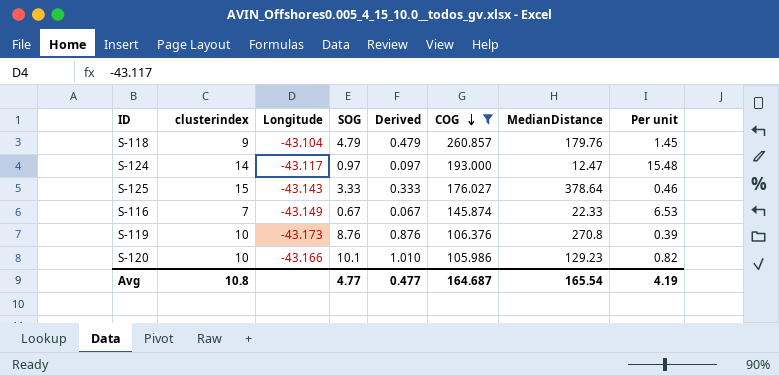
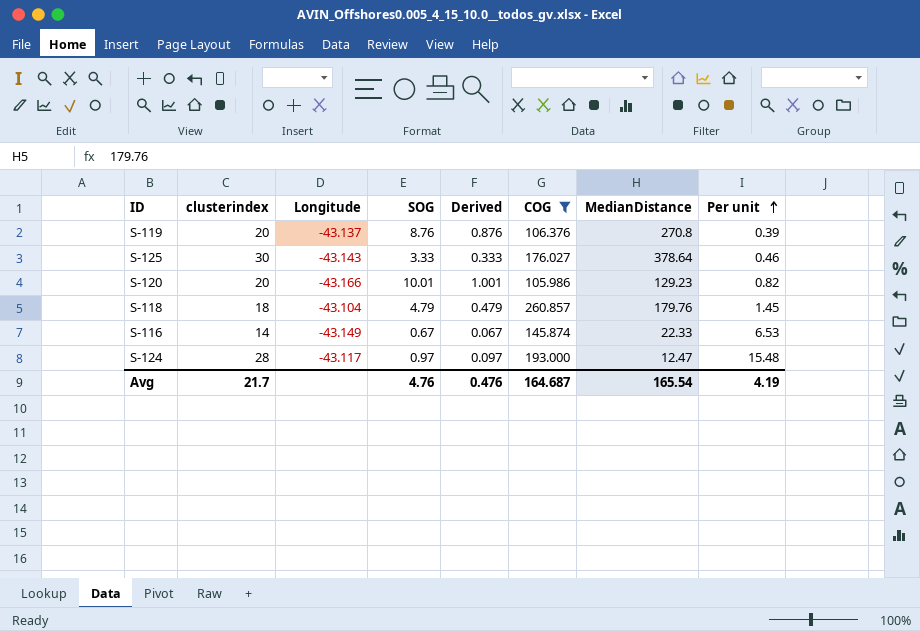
row order: COG descending -> Per unit ascending
S-119 | clusterindex: 10 -> 20
S-119 | Longitude: -43.173 -> -43.137
S-125 | clusterindex: 15 -> 30
S-120 | clusterindex: 10 -> 20
S-120 | SOG: 10.1 -> 10.01
S-120 | Derived: 1.010 -> 1.001
S-118 | clusterindex: 9 -> 18
S-116 | clusterindex: 7 -> 14
S-124 | clusterindex: 14 -> 28
Avg | clusterindex: 10.8 -> 21.7
Avg | SOG: 4.77 -> 4.76
Avg | Derived: 0.477 -> 0.476

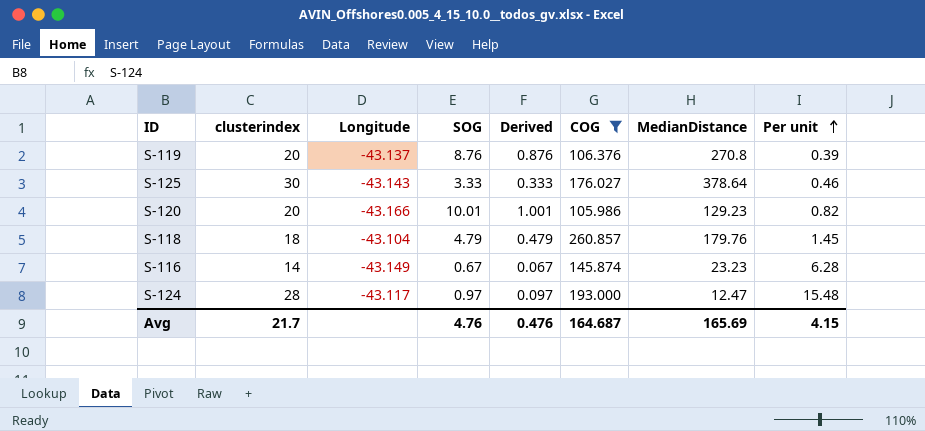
S-116 | MedianDistance: 22.33 -> 23.23
S-116 | Per unit: 6.53 -> 6.28
Avg | MedianDistance: 165.54 -> 165.69
Avg | Per unit: 4.19 -> 4.15

